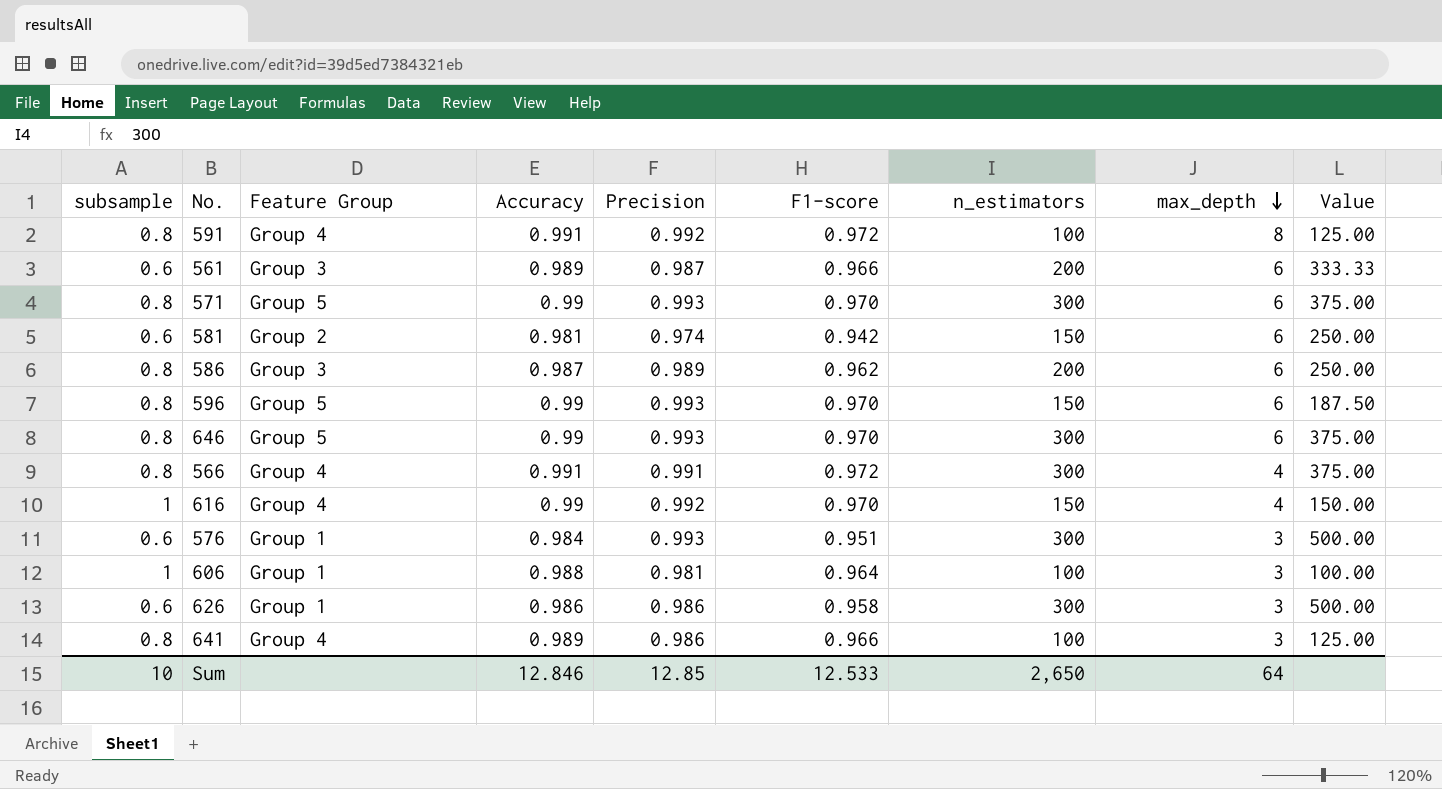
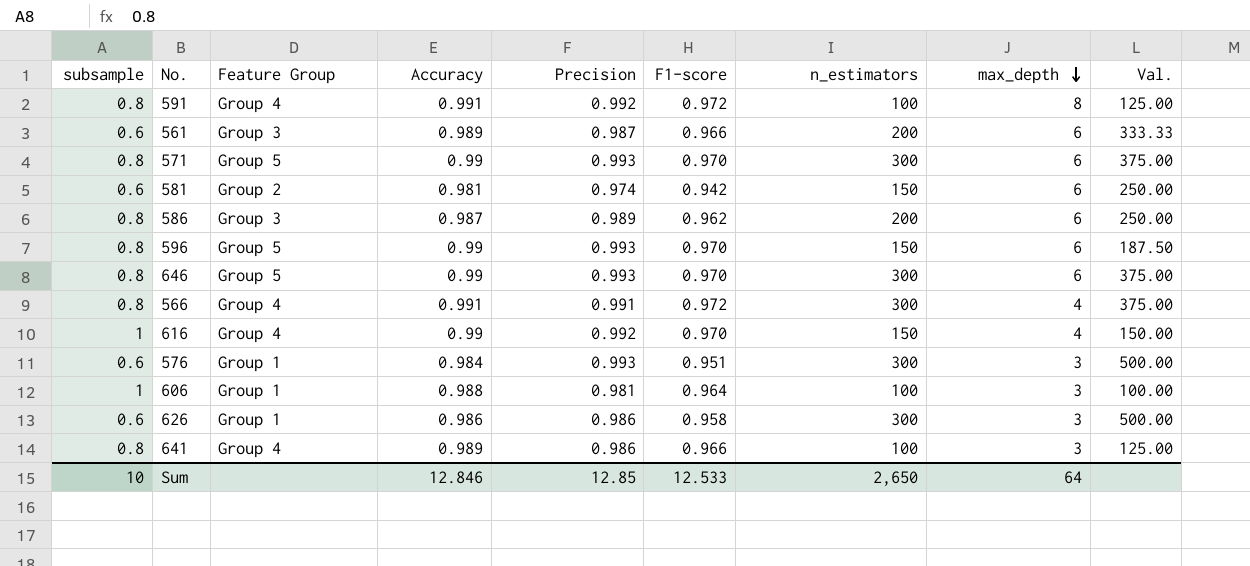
column name: Value -> Val.

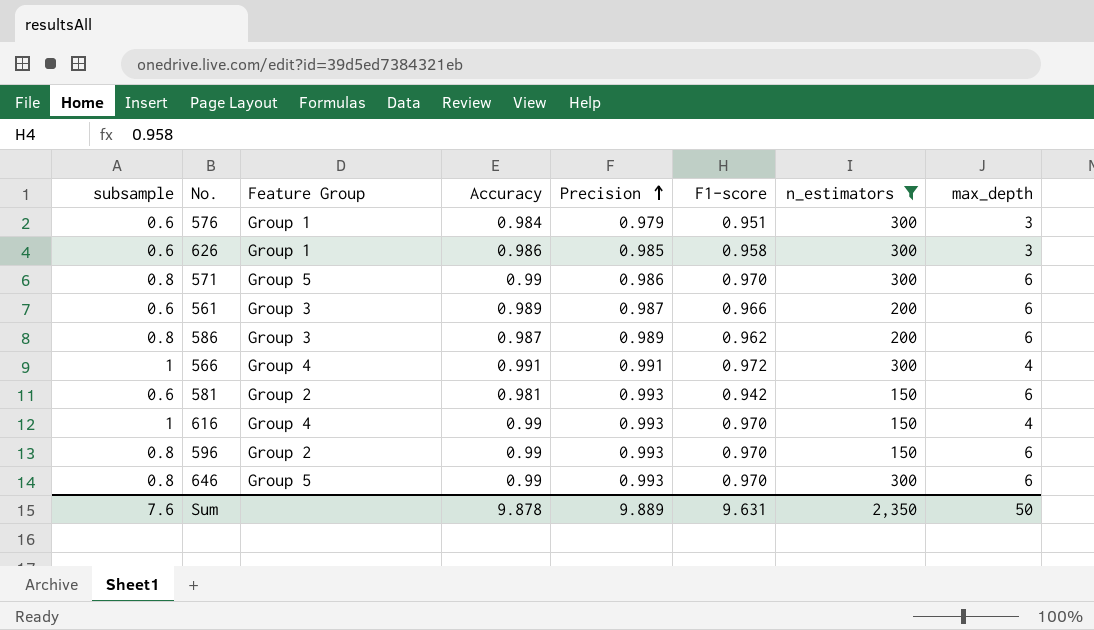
filter: none -> n_estimators != 100
row order: max_depth descending -> Precision ascending
column Val. | formula: [n_estimators] / [subsample] -> none
576 | Precision: 0.993 -> 0.979
626 | Precision: 0.986 -> 0.985
571 | Precision: 0.993 -> 0.986
566 | subsample: 0.8 -> 1
581 | Precision: 0.974 -> 0.993
616 | Precision: 0.992 -> 0.993
596 | Feature Group: Group 5 -> Group 2
Sum | subsample: 10 -> 7.6
Sum | Accuracy: 12.846 -> 9.878
Sum | Precision: 12.85 -> 9.889
Sum | F1-score: 12.533 -> 9.631
Sum | n_estimators: 2,650 -> 2,350
Sum | max_depth: 64 -> 50

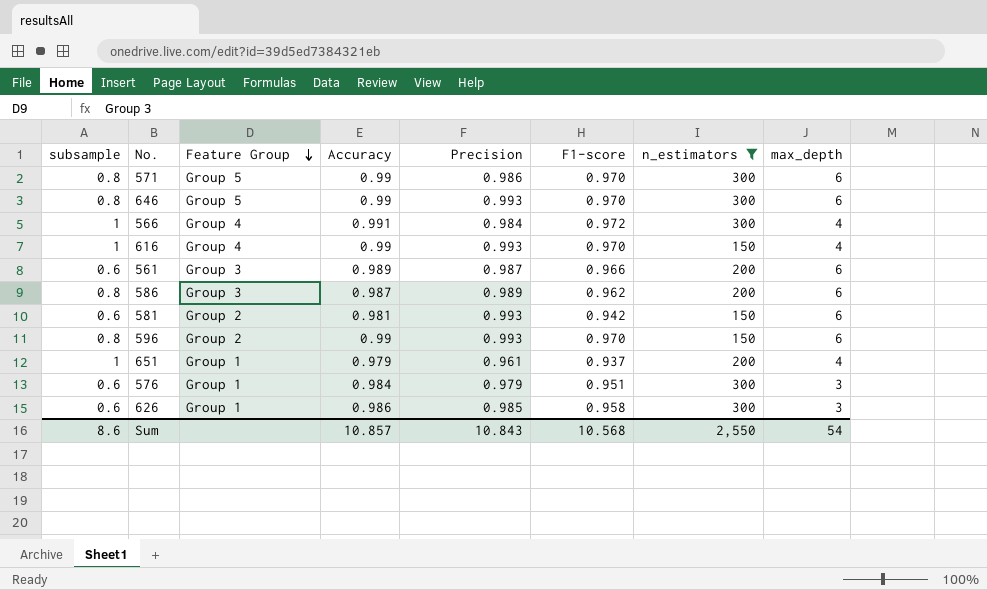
row order: Precision ascending -> Feature Group descending
566 | Precision: 0.991 -> 0.984
row 651: none -> 1 | Group 1 | 0.979 | 0.961 | 0.937 | 200 | 4
Sum | subsample: 7.6 -> 8.6
Sum | Accuracy: 9.878 -> 10.857
Sum | Precision: 9.889 -> 10.843
Sum | F1-score: 9.631 -> 10.568
Sum | n_estimators: 2,350 -> 2,550
Sum | max_depth: 50 -> 54

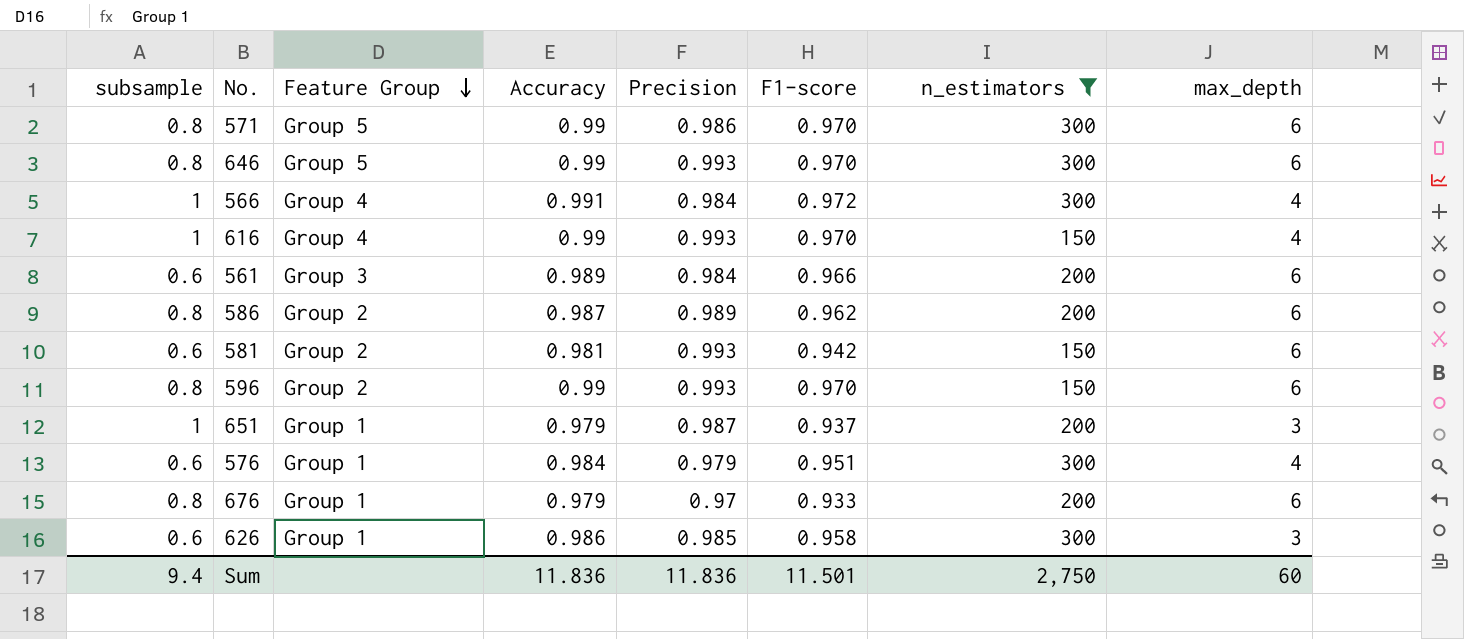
561 | Precision: 0.987 -> 0.984
586 | Feature Group: Group 3 -> Group 2
651 | Precision: 0.961 -> 0.987
651 | max_depth: 4 -> 3
576 | max_depth: 3 -> 4
row 676: none -> 0.8 | Group 1 | 0.979 | 0.97 | 0.933 | 200 | 6
Sum | subsample: 8.6 -> 9.4
Sum | Accuracy: 10.857 -> 11.836
Sum | Precision: 10.843 -> 11.836
Sum | F1-score: 10.568 -> 11.501
Sum | n_estimators: 2,550 -> 2,750
Sum | max_depth: 54 -> 60

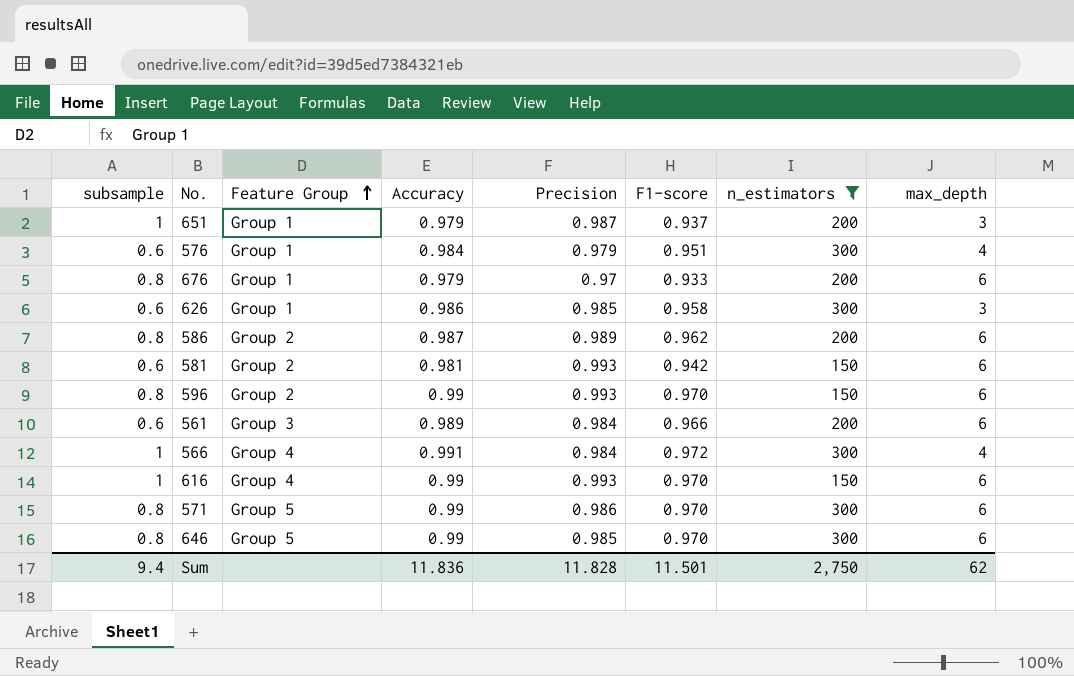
row order: Feature Group descending -> Feature Group ascending
616 | max_depth: 4 -> 6
646 | Precision: 0.993 -> 0.985
Sum | Precision: 11.836 -> 11.828
Sum | max_depth: 60 -> 62

